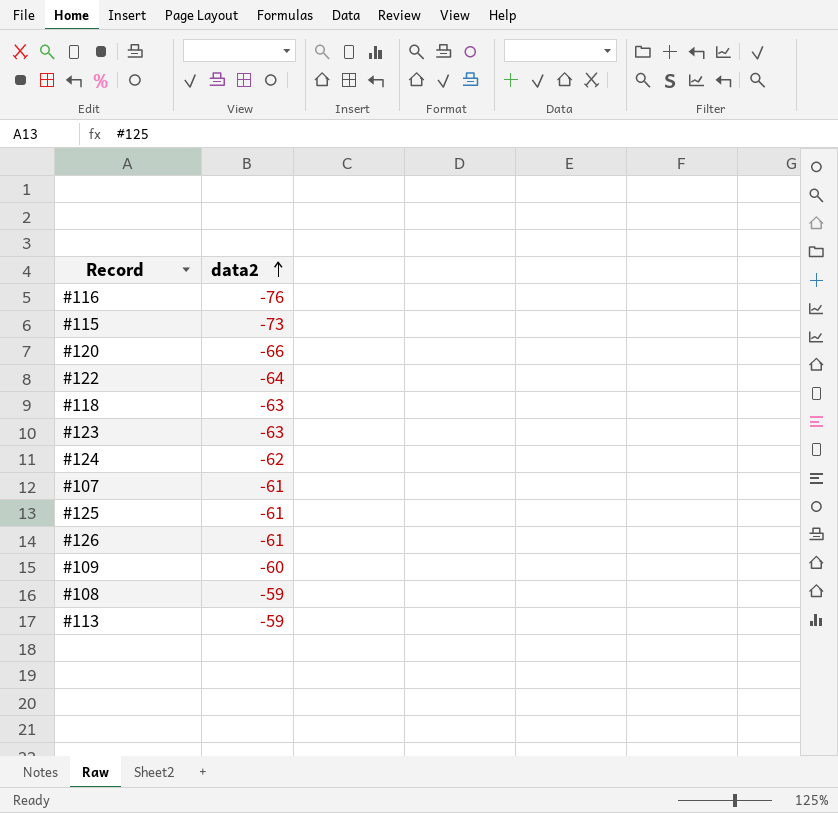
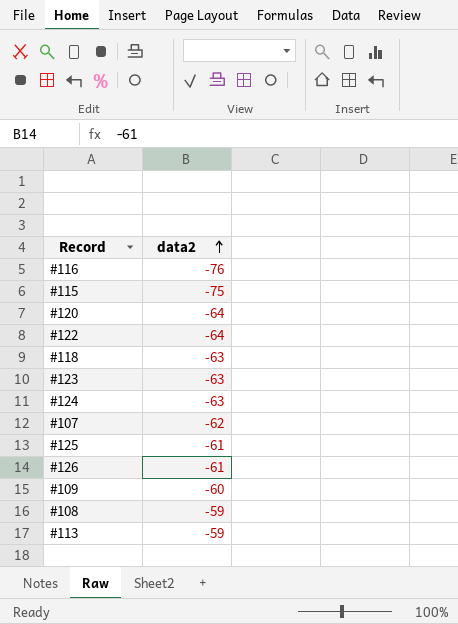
#115 | data2: -73 -> -75
#120 | data2: -66 -> -64
#124 | data2: -62 -> -63
#107 | data2: -61 -> -62

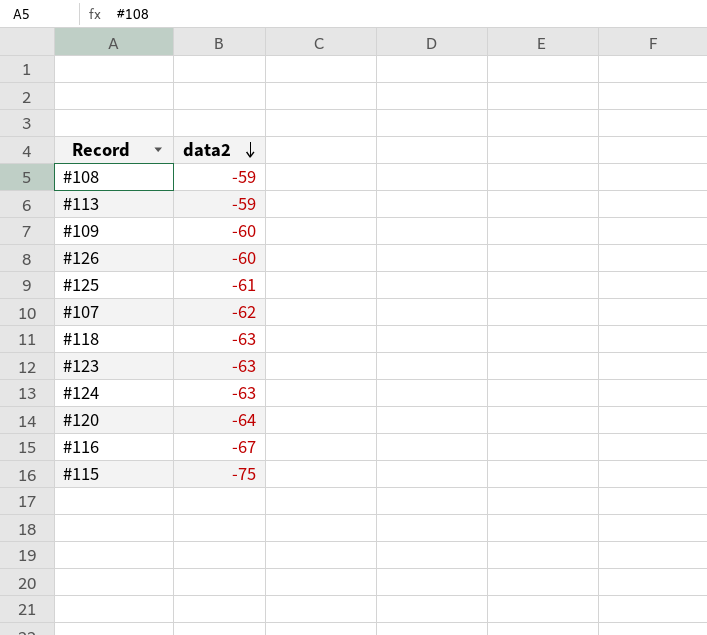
row order: data2 ascending -> data2 descending
row #122: -64 -> none
#126 | data2: -61 -> -60
#116 | data2: -76 -> -67

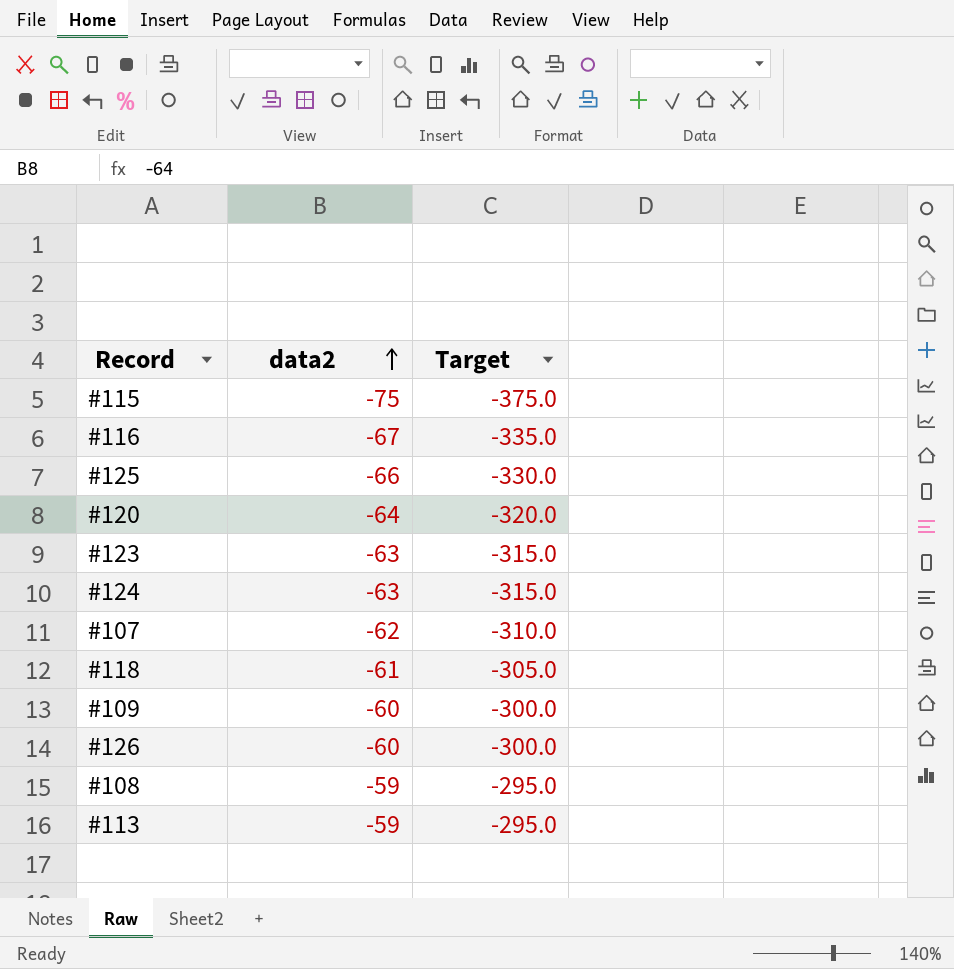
row order: data2 descending -> data2 ascending
column Target | formula: none -> [data2] * 5
#125 | data2: -61 -> -66
#118 | data2: -63 -> -61

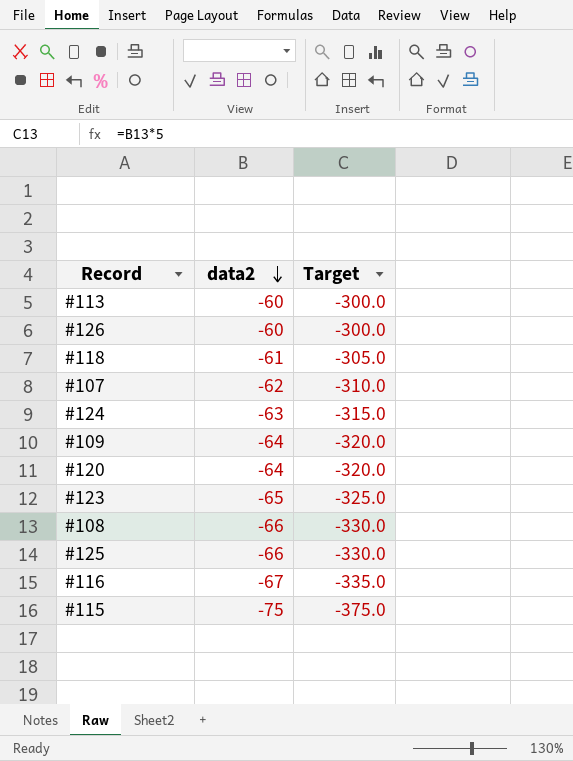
row order: data2 ascending -> data2 descending
#113 | data2: -59 -> -60
#113 | Target: -295.0 -> -300.0
#109 | data2: -60 -> -64
#109 | Target: -300.0 -> -320.0
#123 | data2: -63 -> -65
#123 | Target: -315.0 -> -325.0
#108 | data2: -59 -> -66
#108 | Target: -295.0 -> -330.0

